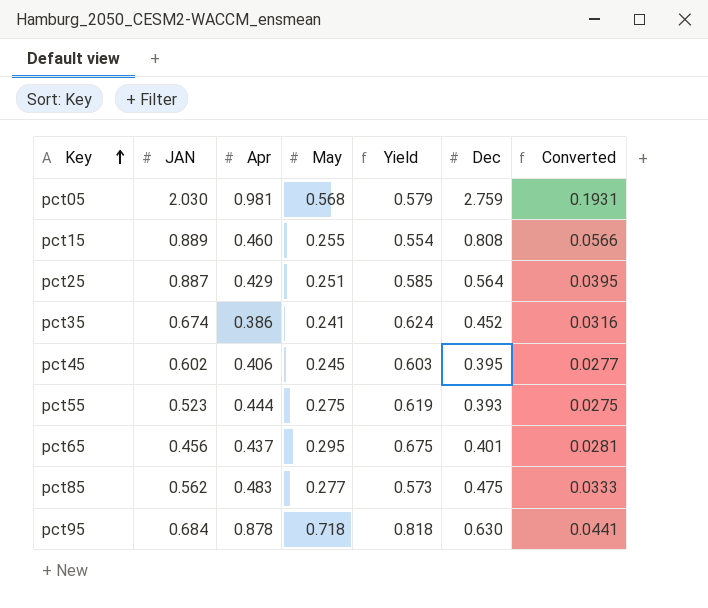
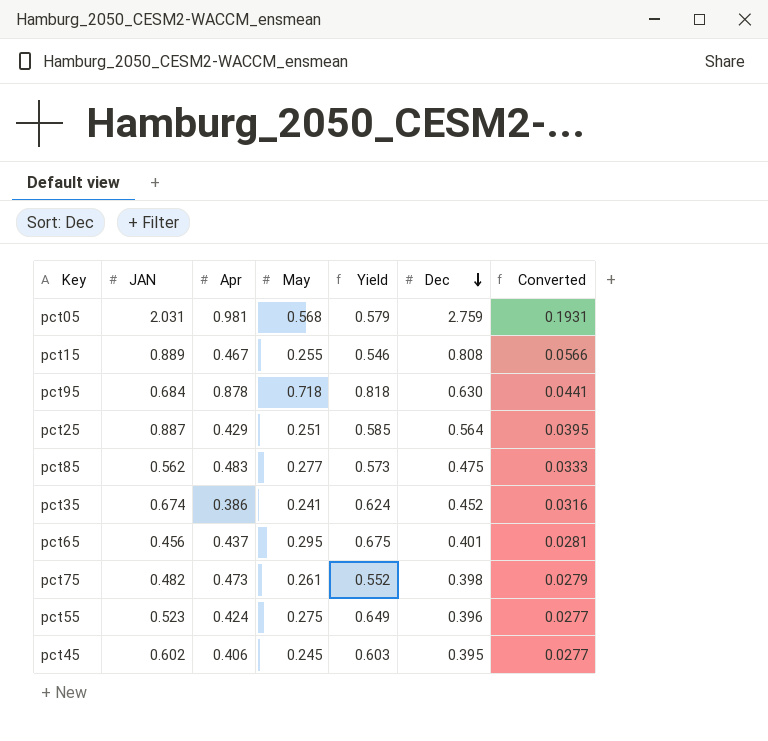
row order: Key ascending -> Dec descending
pct05 | JAN: 2.030 -> 2.031
pct15 | Apr: 0.460 -> 0.467
pct15 | Yield: 0.554 -> 0.546
row pct75: none -> 0.482 | 0.473 | 0.261 | 0.552 | 0.398 | 0.0279
pct55 | Apr: 0.444 -> 0.424
pct55 | Yield: 0.619 -> 0.649
pct55 | Dec: 0.393 -> 0.396
pct55 | Converted: 0.0275 -> 0.0277

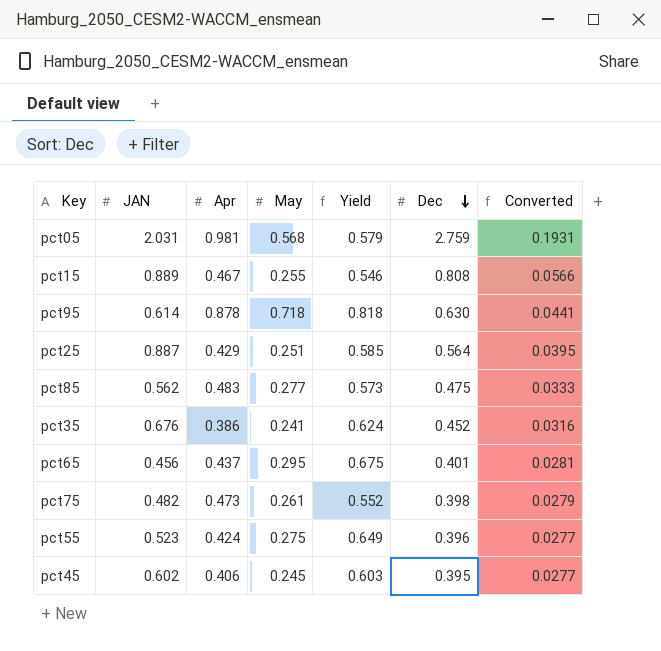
pct95 | JAN: 0.684 -> 0.614
pct35 | JAN: 0.674 -> 0.676

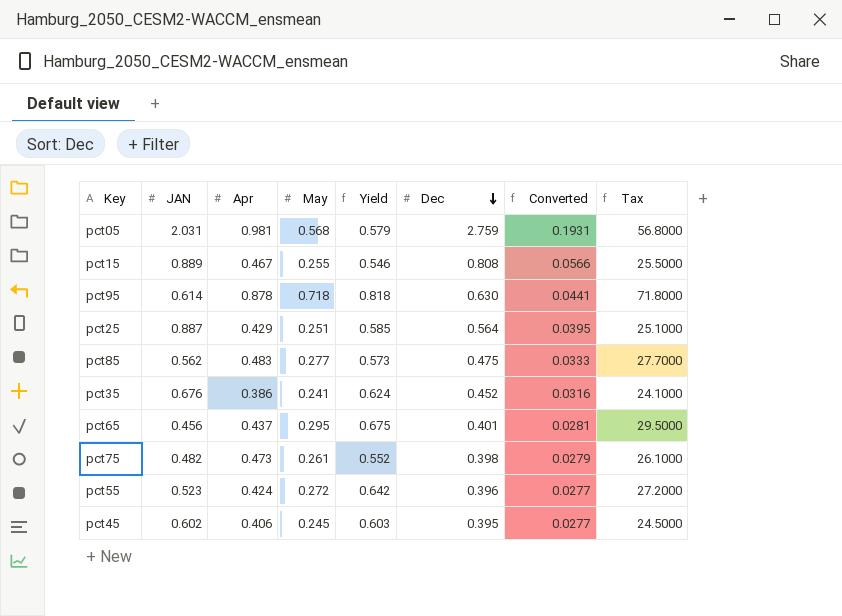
column Tax | formula: none -> [May] * 100
pct55 | May: 0.275 -> 0.272
pct55 | Yield: 0.649 -> 0.642

